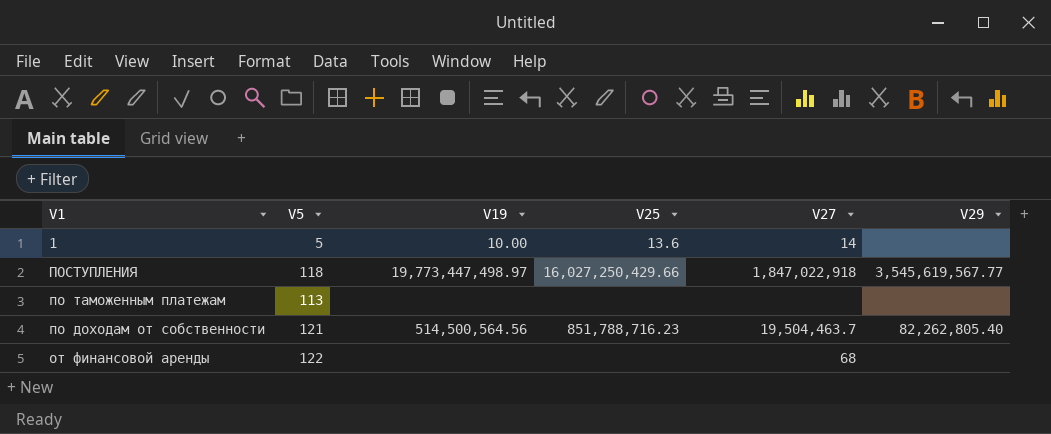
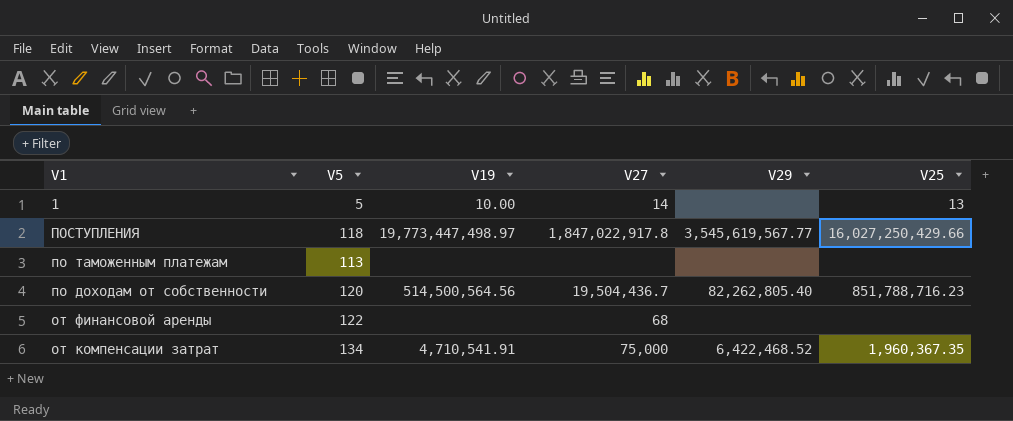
column V25 | position: 4 -> 6
1 | V25: 13.6 -> 13
ПОСТУПЛЕНИЯ | V27: 1,847,022,918 -> 1,847,022,917.8
по доходам от собственности | V5: 121 -> 120
по доходам от собственности | V27: 19,504,463.7 -> 19,504,436.7
row от компенсации затрат: none -> 134 | 4,710,541.91 | 75,000 | 6,422,468.52 | 1,960,367.35

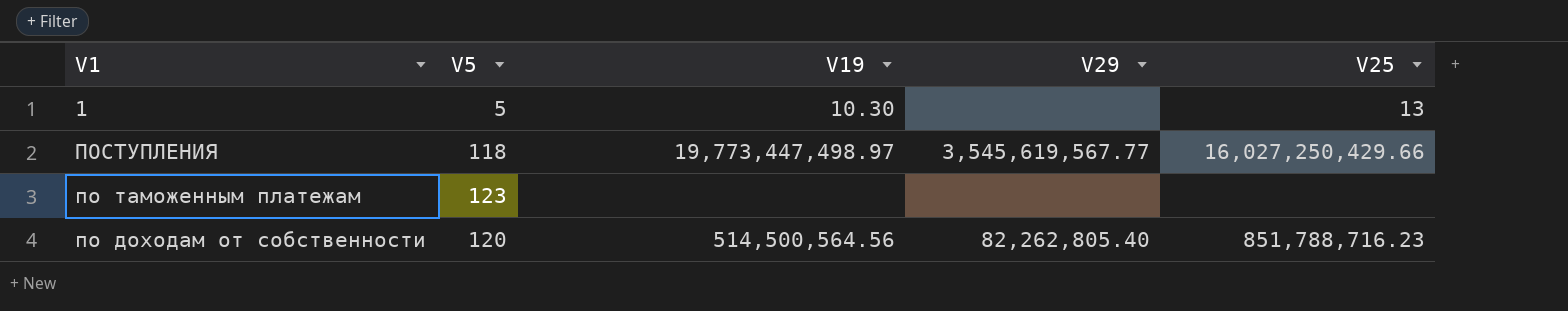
column V27 | position: 4 -> none
row от финансовой аренды: 122 | none | 68 | none | none -> none
row от компенсации затрат: 134 | 4,710,541.91 | 75,000 | 6,422,468.52 | 1,960,367.35 -> none
1 | V19: 10.00 -> 10.30
по таможенным платежам | V5: 113 -> 123

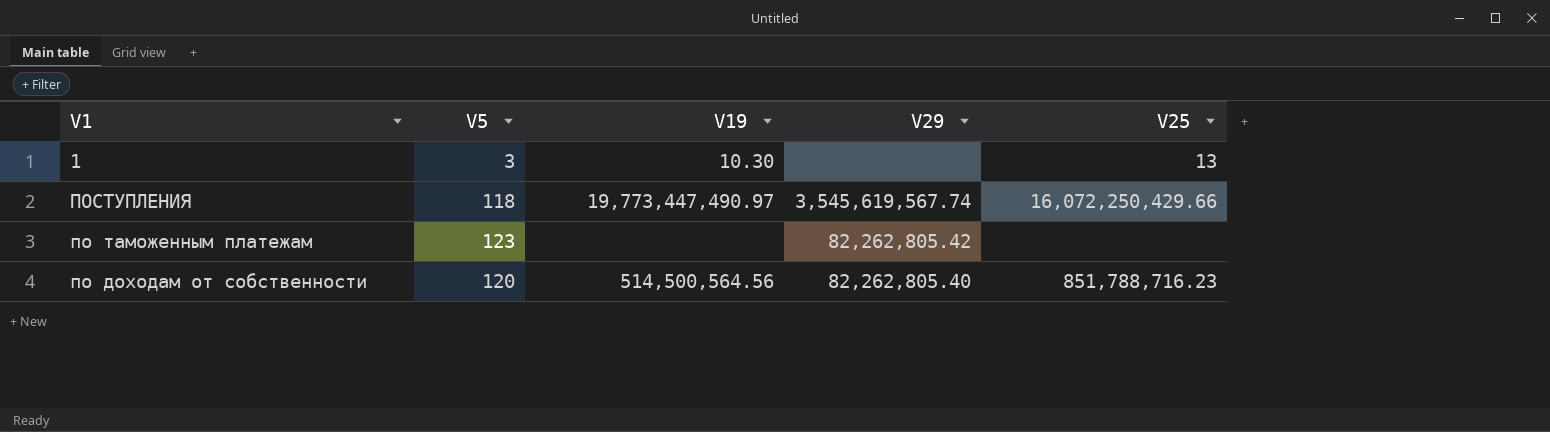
1 | V5: 5 -> 3
ПОСТУПЛЕНИЯ | V19: 19,773,447,498.97 -> 19,773,447,490.97
ПОСТУПЛЕНИЯ | V29: 3,545,619,567.77 -> 3,545,619,567.74
ПОСТУПЛЕНИЯ | V25: 16,027,250,429.66 -> 16,072,250,429.66
по таможенным платежам | V29: none -> 82,262,805.42

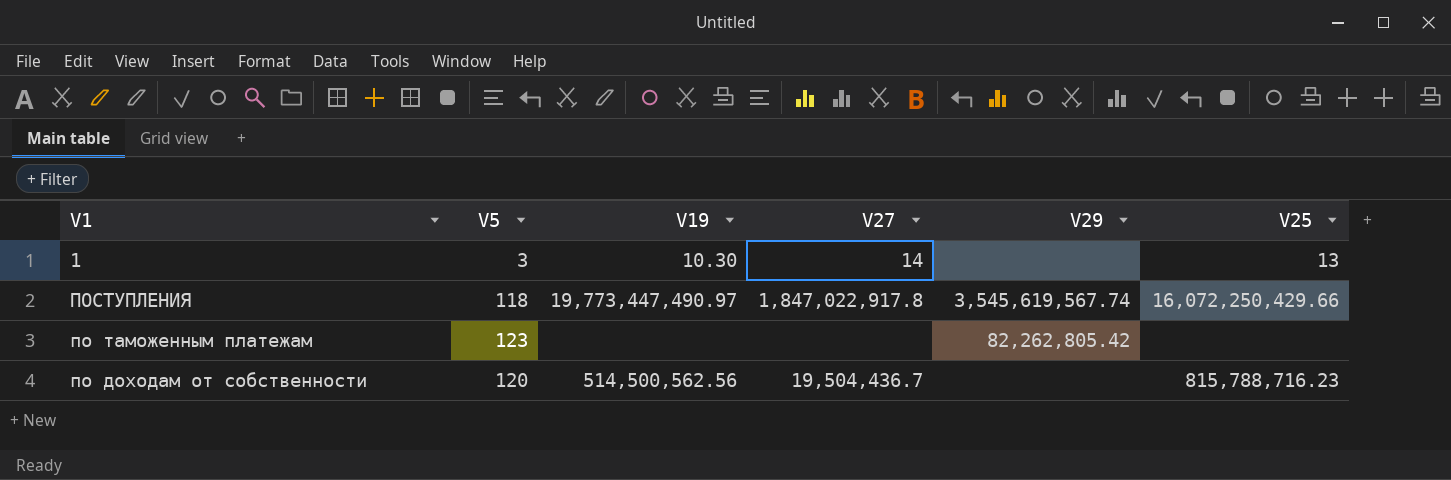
column V27 | position: none -> 4
по доходам от собственности | V19: 514,500,564.56 -> 514,500,562.56
по доходам от собственности | V29: 82,262,805.40 -> none
по доходам от собственности | V25: 851,788,716.23 -> 815,788,716.23

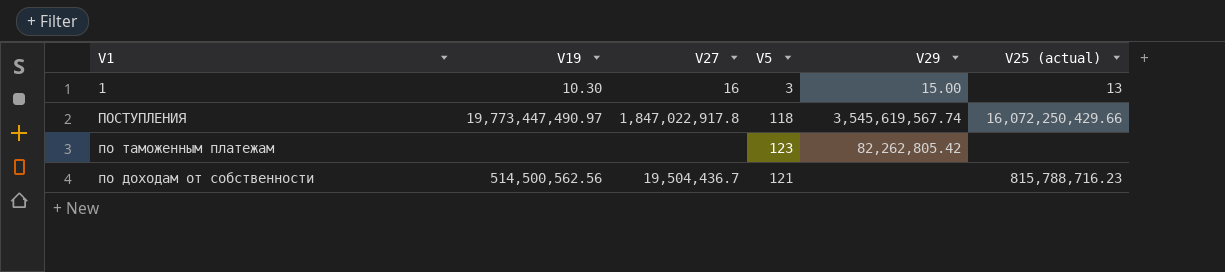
column V5 | position: 2 -> 4
column name: V25 -> V25 (actual)
1 | V27: 14 -> 16
1 | V29: none -> 15.00
по доходам от собственности | V5: 120 -> 121

